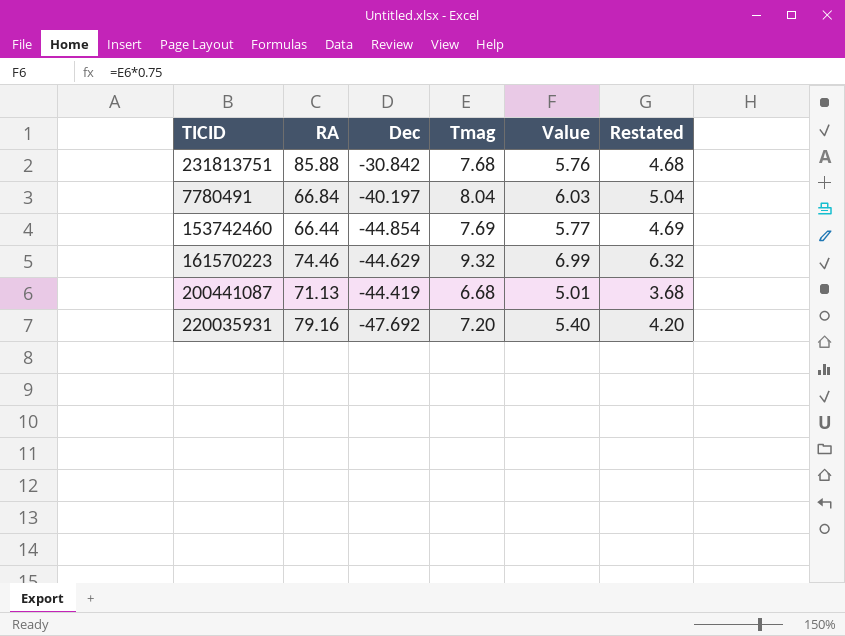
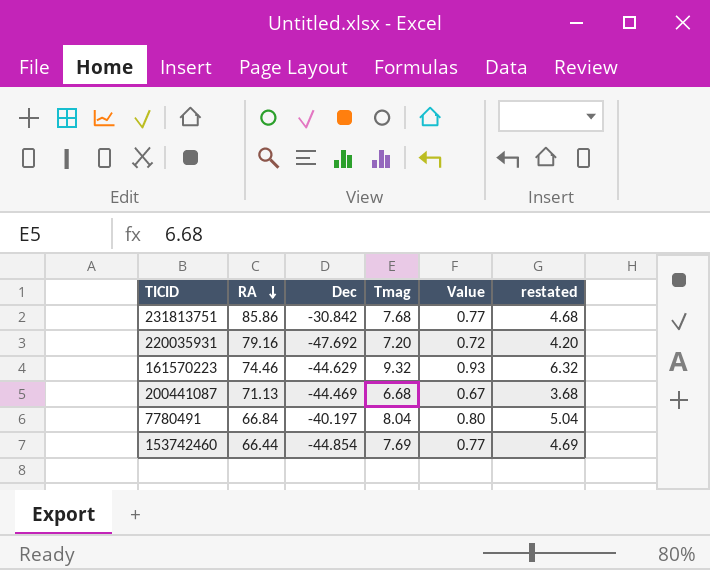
row order: none -> RA descending
column Value | formula: [Tmag] * 0.75 -> [Tmag] * 0.1
column name: Restated -> restated
231813751 | RA: 85.88 -> 85.86
200441087 | Dec: -44.419 -> -44.469

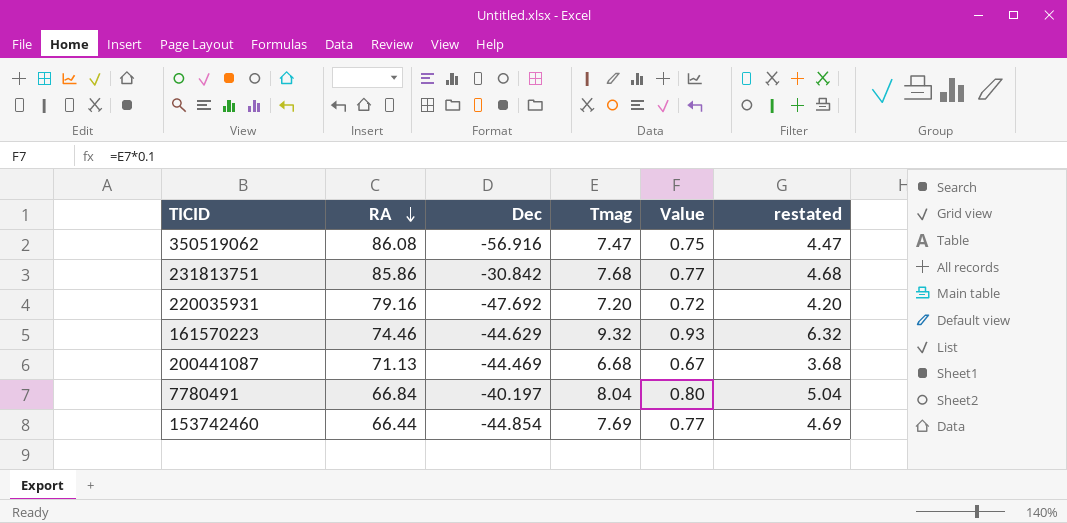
row 350519062: none -> 86.08 | -56.916 | 7.47 | 0.75 | 4.47

